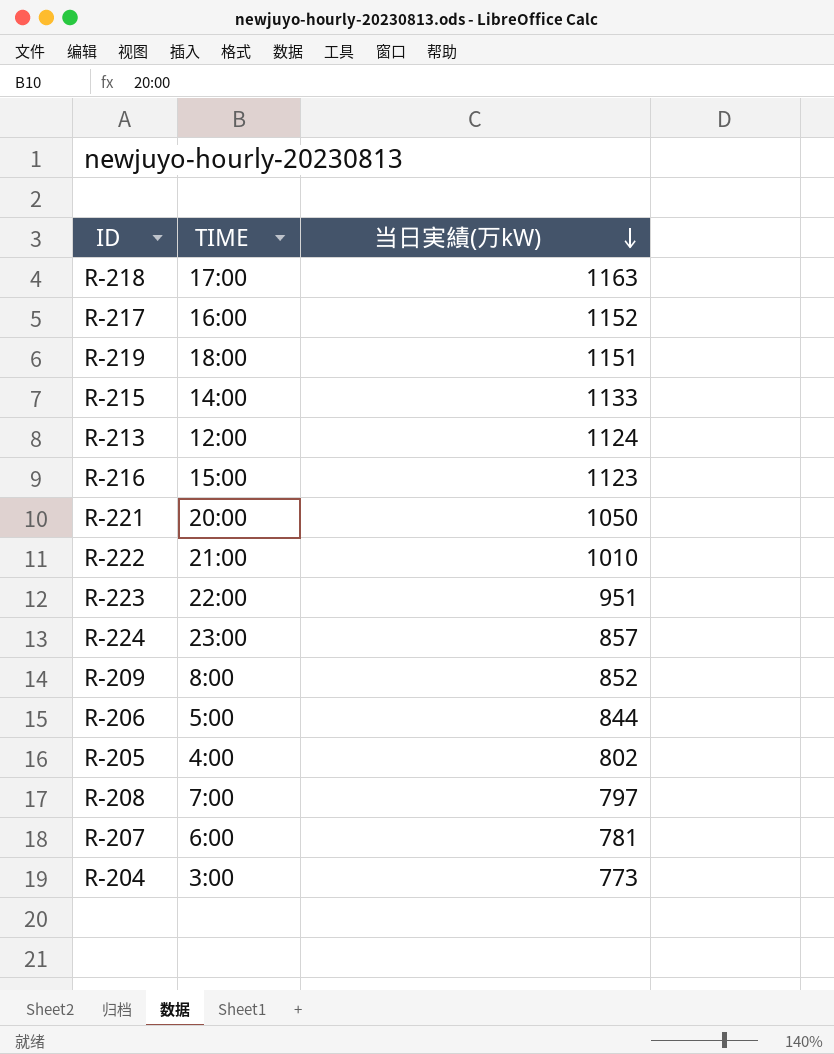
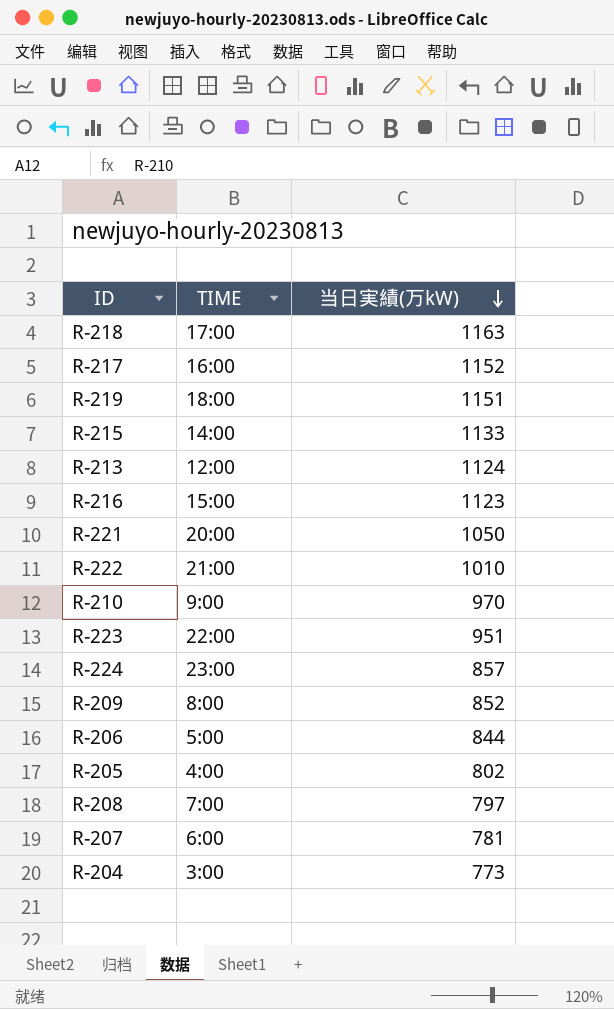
row R-210: none -> 9:00 | 970

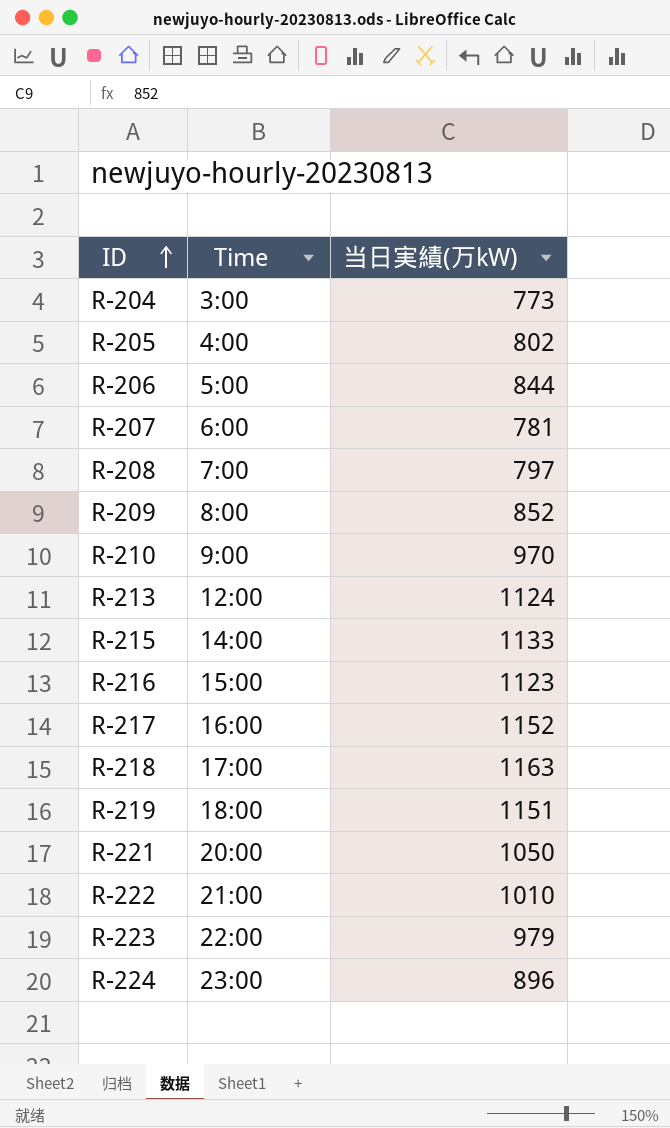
row order: 当日実績(万kW) descending -> ID ascending
column name: TIME -> Time
R-223 | 当日実績(万kW): 951 -> 979
R-224 | 当日実績(万kW): 857 -> 896

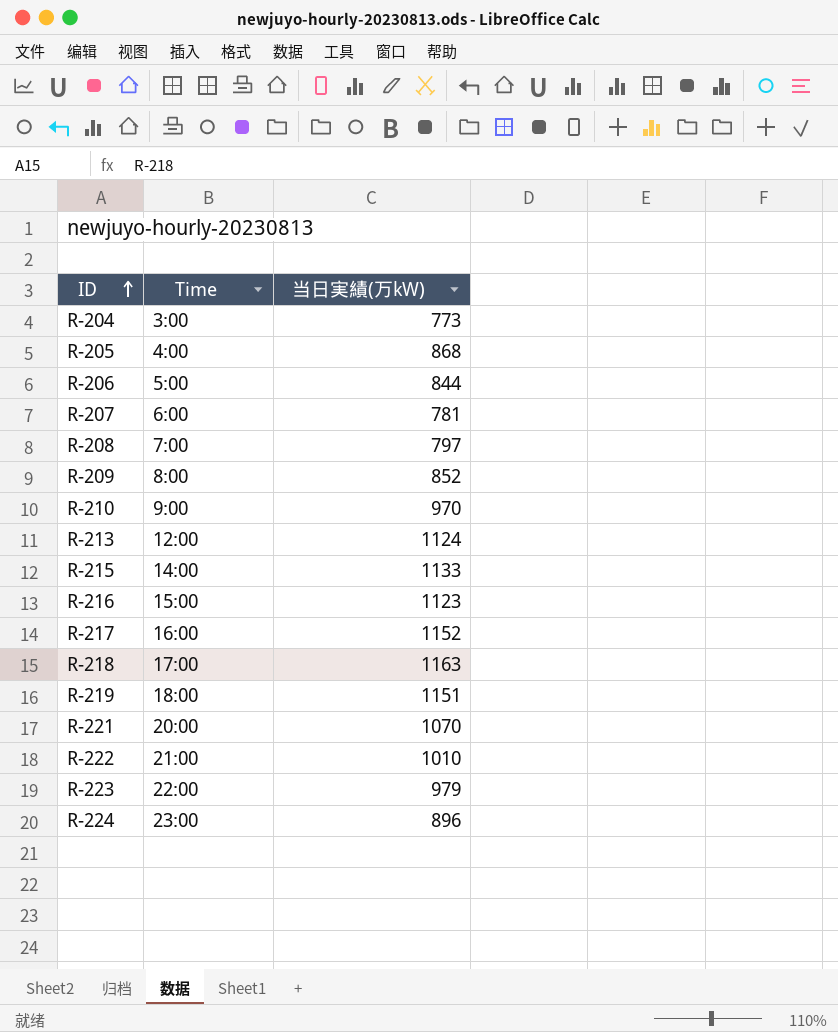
R-205 | 当日実績(万kW): 802 -> 868
R-221 | 当日実績(万kW): 1050 -> 1070

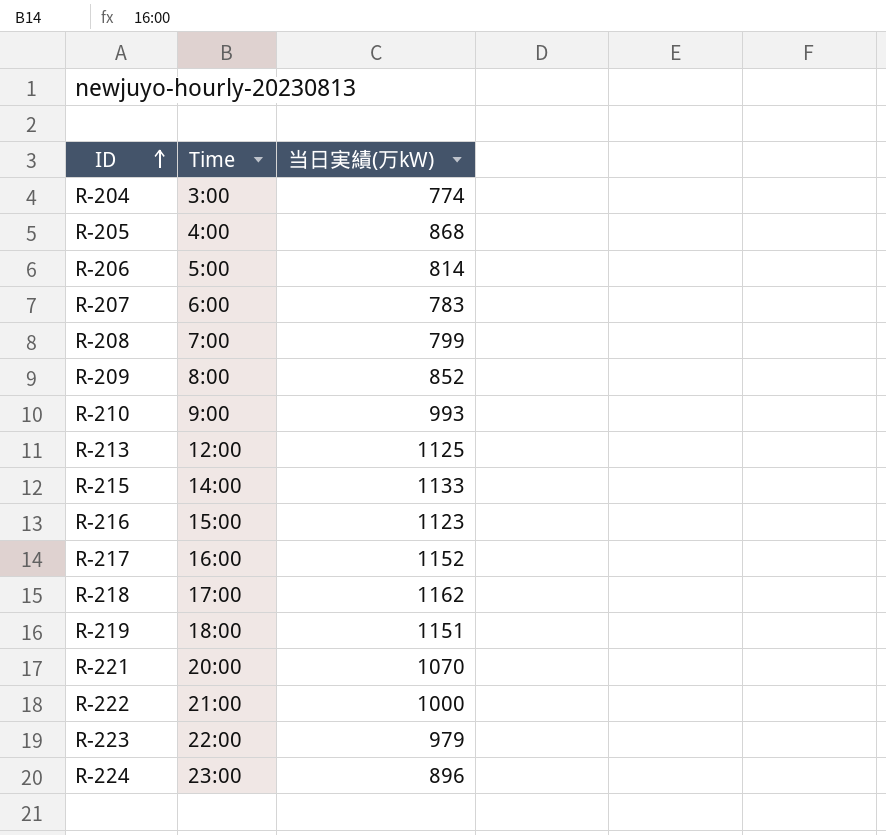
R-204 | 当日実績(万kW): 773 -> 774
R-206 | 当日実績(万kW): 844 -> 814
R-207 | 当日実績(万kW): 781 -> 783
R-208 | 当日実績(万kW): 797 -> 799
R-210 | 当日実績(万kW): 970 -> 993
R-213 | 当日実績(万kW): 1124 -> 1125
R-218 | 当日実績(万kW): 1163 -> 1162
R-222 | 当日実績(万kW): 1010 -> 1000

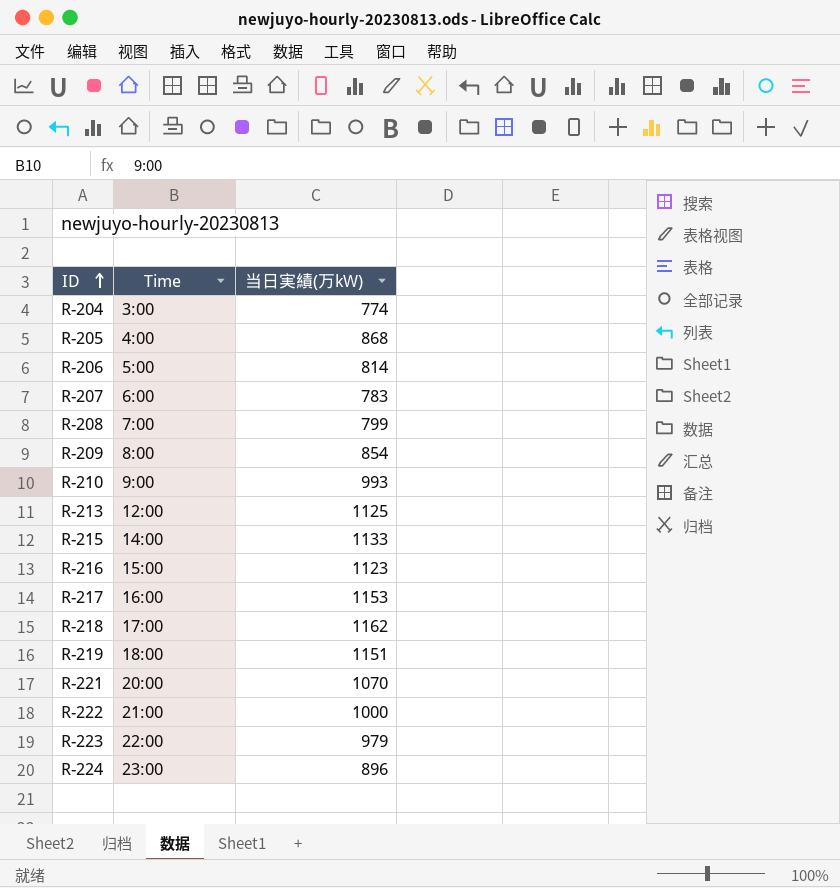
R-209 | 当日実績(万kW): 852 -> 854
R-217 | 当日実績(万kW): 1152 -> 1153

